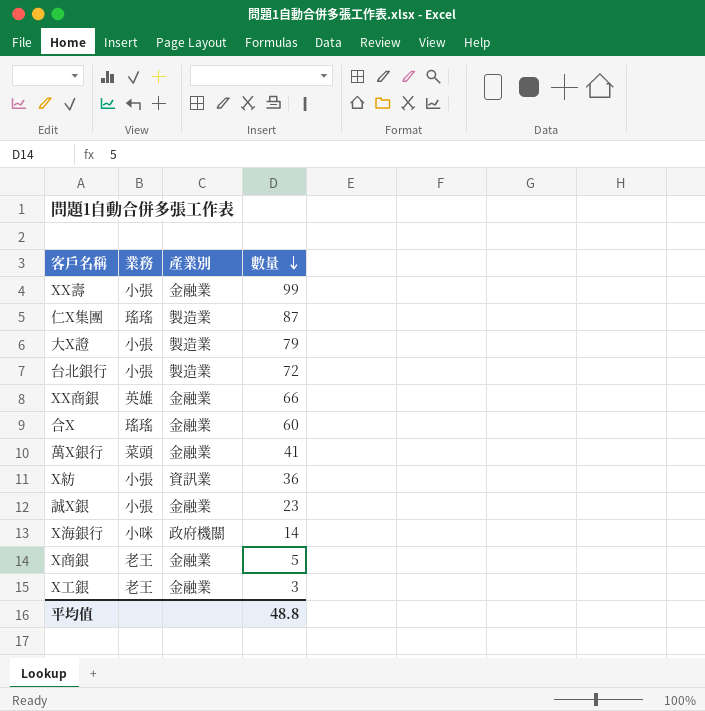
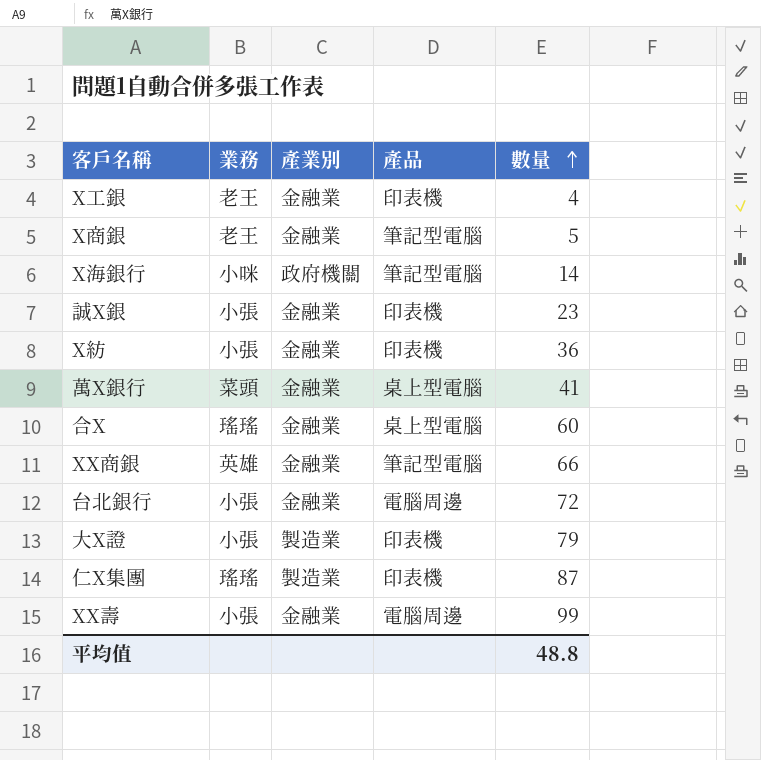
row order: 數量 descending -> 數量 ascending
column 產品 | position: none -> 4
X工銀 | 數量: 3 -> 4
X紡 | 產業別: 資訊業 -> 金融業
台北銀行 | 產業別: 製造業 -> 金融業

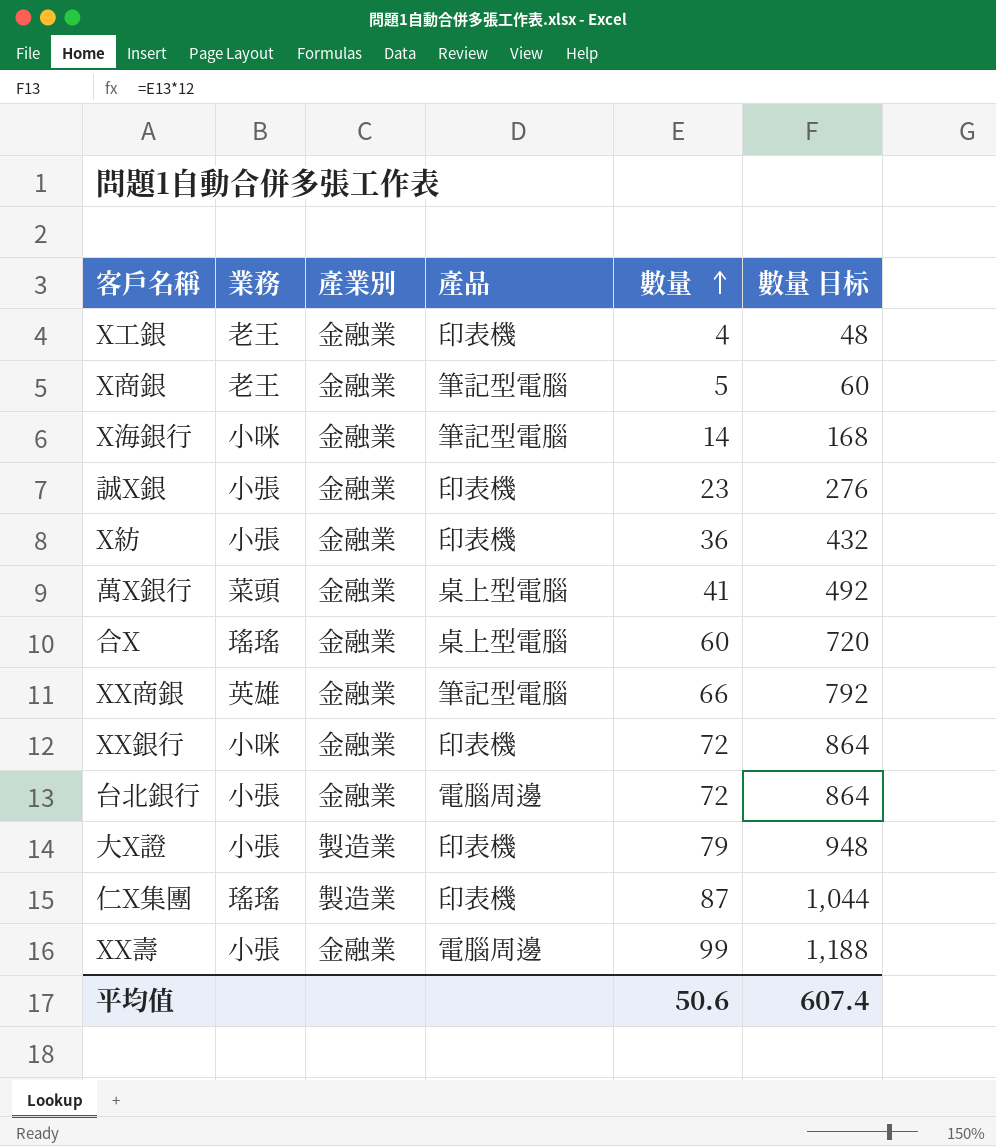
column 數量 目标 | formula: none -> [數量] * 12
X海銀行 | 產業別: 政府機關 -> 金融業
row XX銀行: none -> 小咪 | 金融業 | 印表機 | 72 | 864
平均值 | 數量: 48.8 -> 50.6

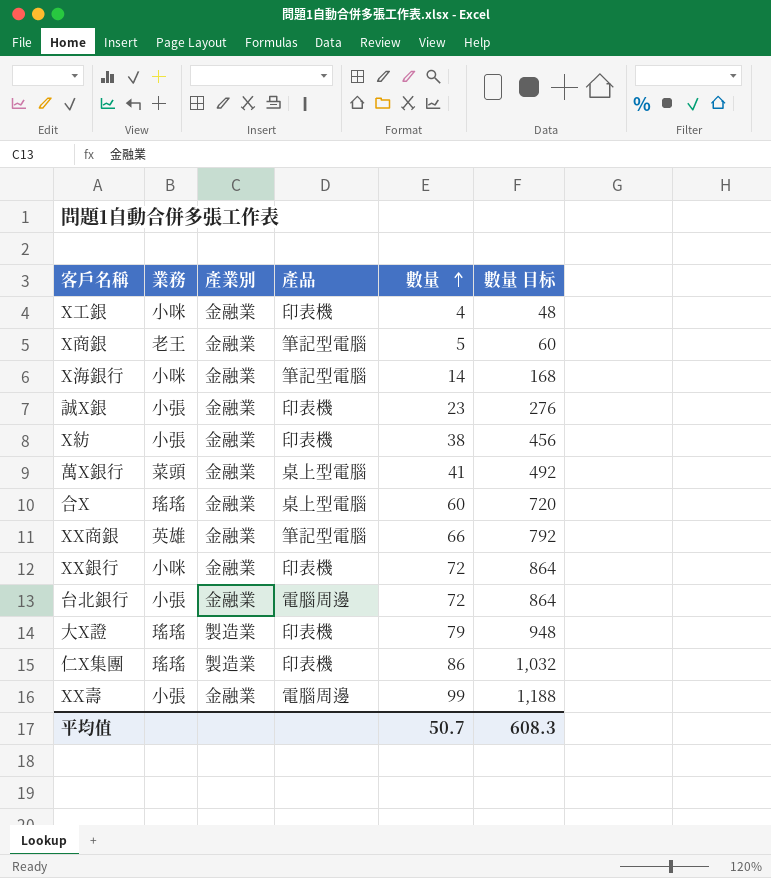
X工銀 | 業務: 老王 -> 小咪
X紡 | 數量: 36 -> 38
X紡 | 數量 目标: 432 -> 456
大X證 | 業務: 小張 -> 瑤瑤
仁X集團 | 數量: 87 -> 86
仁X集團 | 數量 目标: 1,044 -> 1,032
平均值 | 數量: 50.6 -> 50.7
平均值 | 數量 目标: 607.4 -> 608.3

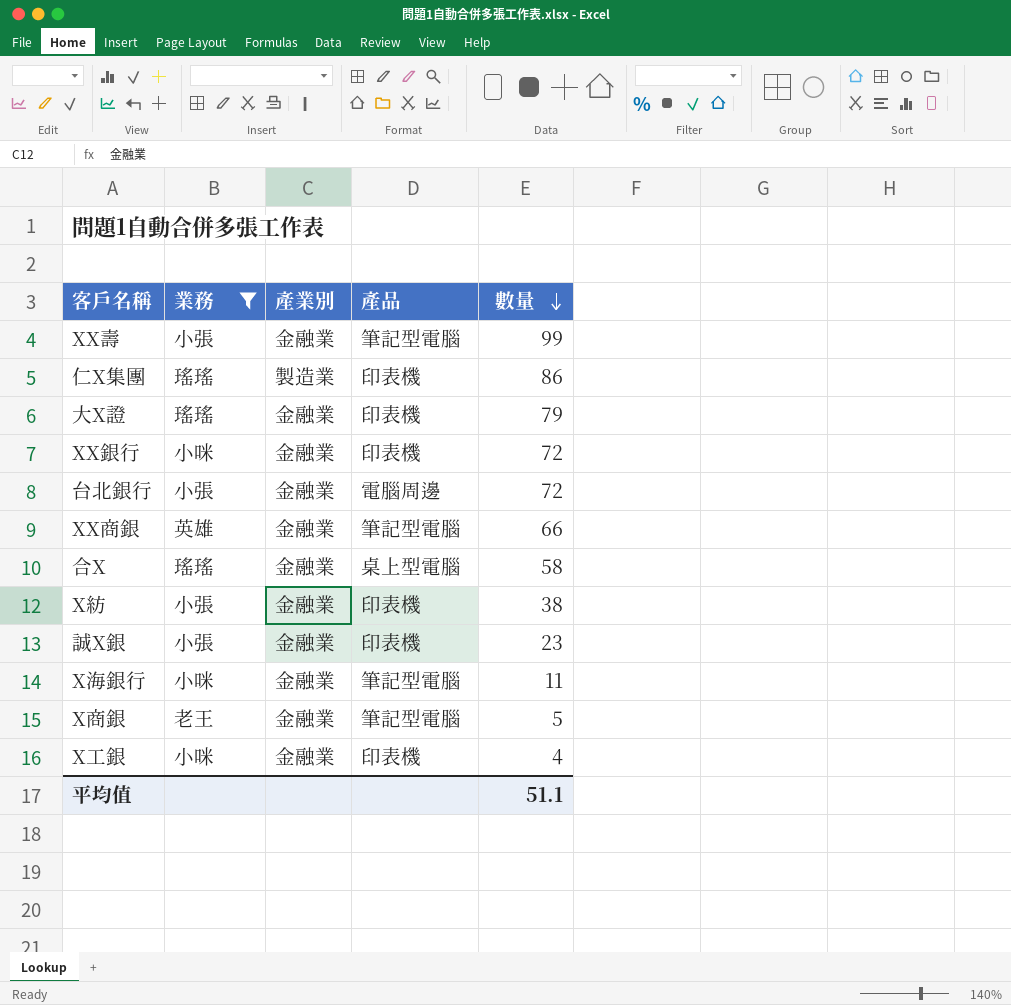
filter: none -> 業務 != 菜頭
row order: 數量 ascending -> 數量 descending
column 數量 目标 | formula: [數量] * 12 -> none
XX壽 | 產品: 電腦周邊 -> 筆記型電腦
大X證 | 產業別: 製造業 -> 金融業
合X | 數量: 60 -> 58
X海銀行 | 數量: 14 -> 11
平均值 | 數量: 50.7 -> 51.1

